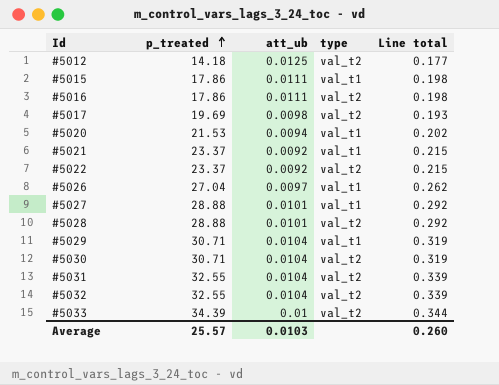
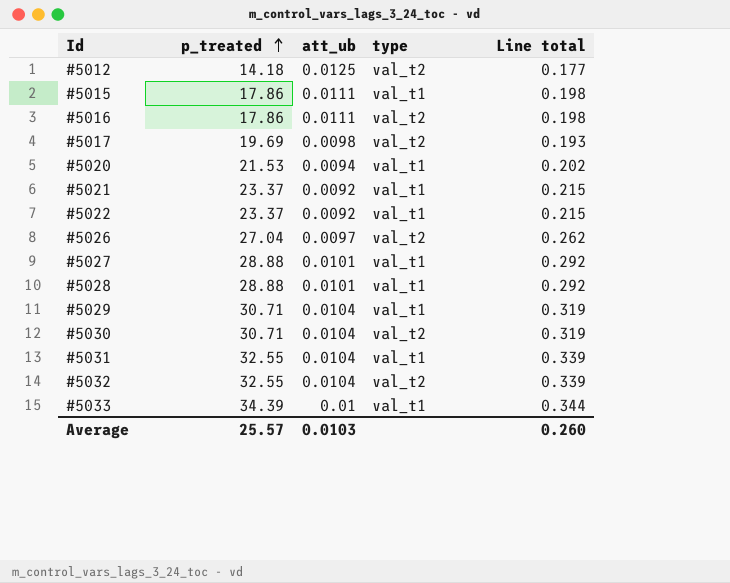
#5022 | type: val_t2 -> val_t1
#5026 | type: val_t1 -> val_t2
#5028 | type: val_t2 -> val_t1
#5031 | type: val_t2 -> val_t1
#5033 | type: val_t2 -> val_t1

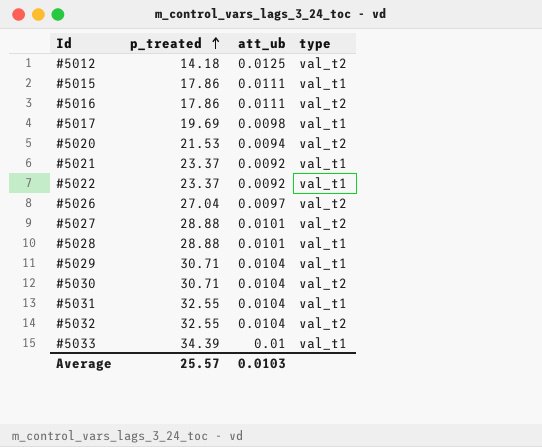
column Line total | formula: [p_treated] * [att_ub] -> none
#5017 | type: val_t2 -> val_t1
#5020 | type: val_t1 -> val_t2
#5027 | type: val_t1 -> val_t2

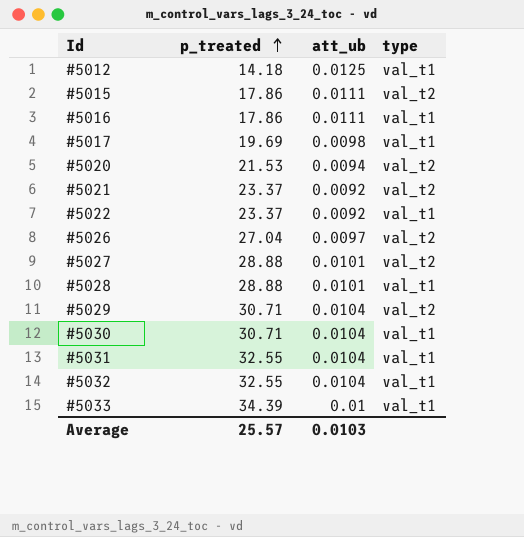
#5012 | type: val_t2 -> val_t1
#5015 | type: val_t1 -> val_t2
#5016 | type: val_t2 -> val_t1
#5021 | type: val_t1 -> val_t2
#5029 | type: val_t1 -> val_t2
#5030 | type: val_t2 -> val_t1
#5032 | type: val_t2 -> val_t1

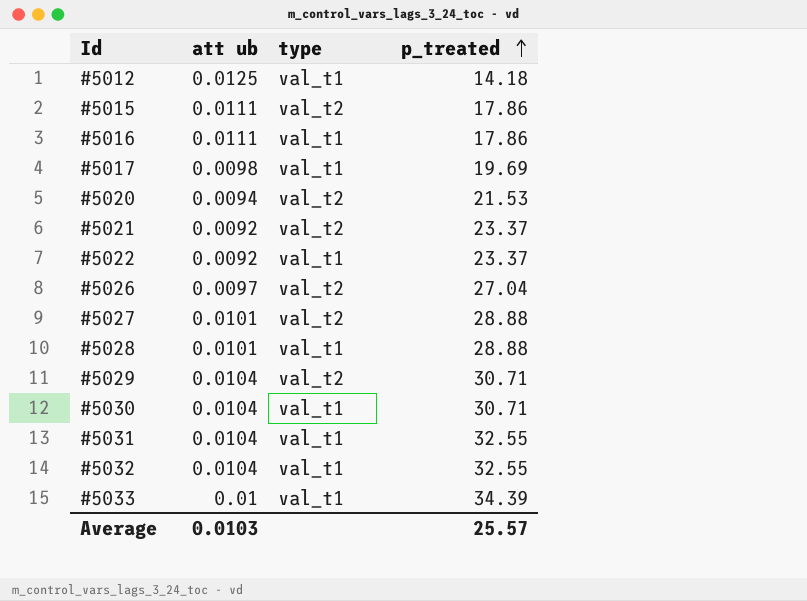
column name: att_ub -> att ub
column p_treated | position: 2 -> 4

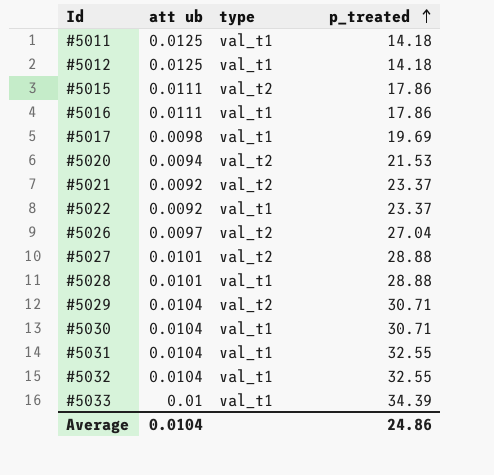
row #5011: none -> 0.0125 | val_t1 | 14.18
Average | att ub: 0.0103 -> 0.0104
Average | p_treated: 25.57 -> 24.86

